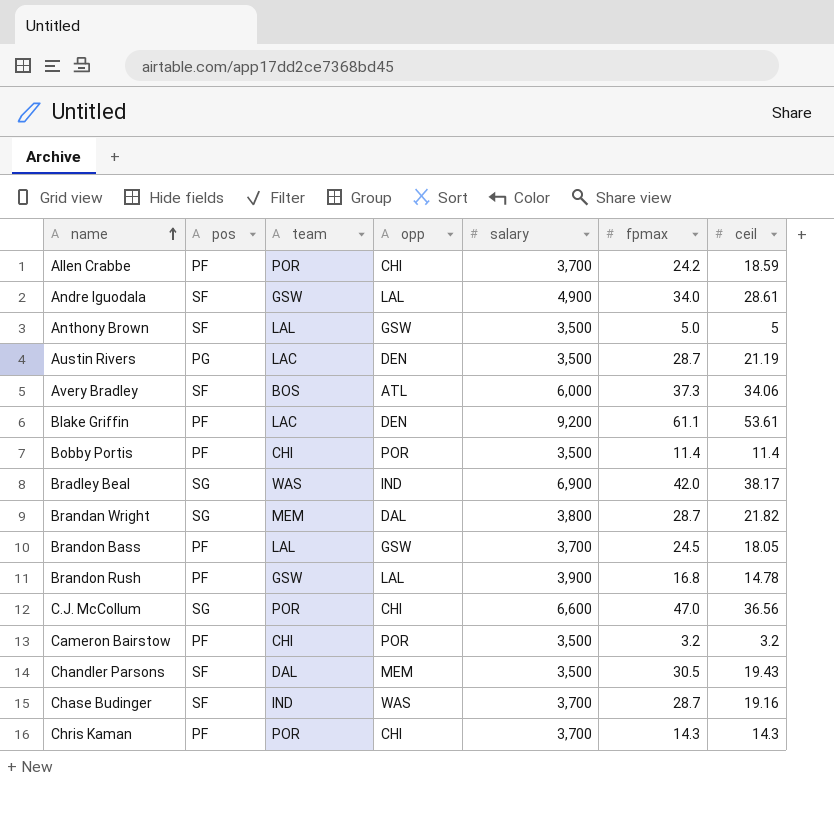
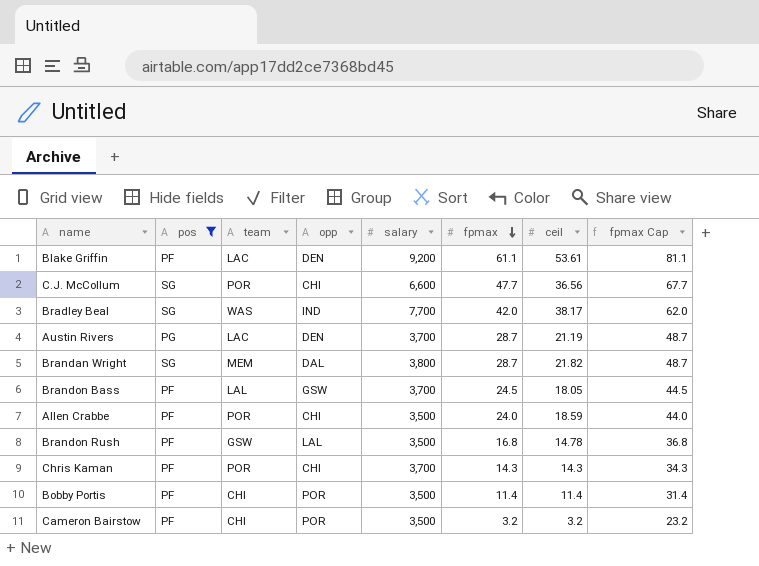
filter: none -> pos != SF
row order: name ascending -> fpmax descending
column fpmax Cap | formula: none -> [fpmax] + 20
C.J. McCollum | fpmax: 47.0 -> 47.7
Bradley Beal | salary: 6,900 -> 7,700
Austin Rivers | salary: 3,500 -> 3,700
Allen Crabbe | salary: 3,700 -> 3,500
Allen Crabbe | fpmax: 24.2 -> 24.0
Brandon Rush | salary: 3,900 -> 3,500

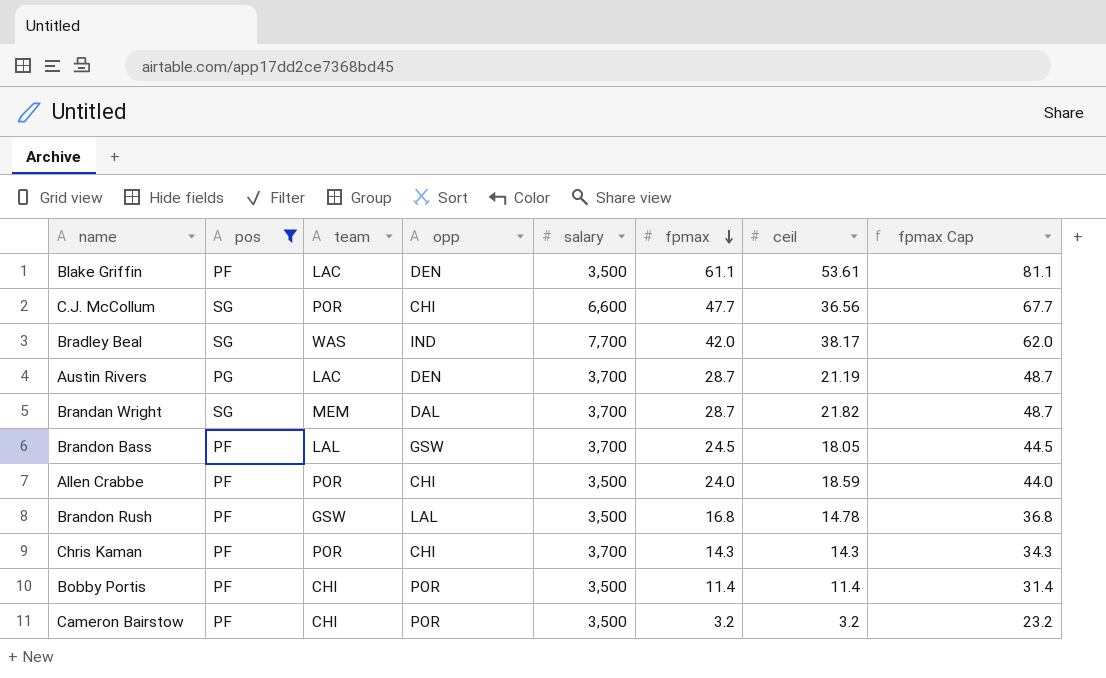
Blake Griffin | salary: 9,200 -> 3,500
Brandan Wright | salary: 3,800 -> 3,700

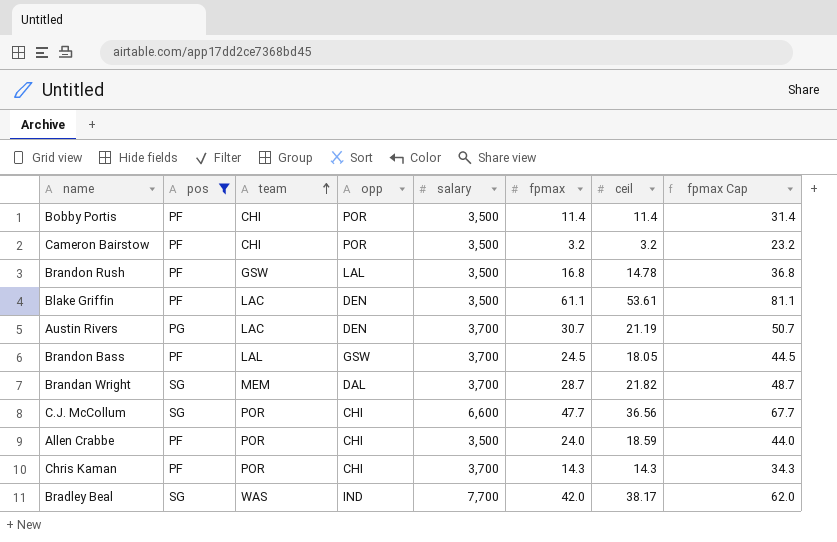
row order: fpmax descending -> team ascending
Austin Rivers | fpmax: 28.7 -> 30.7
Austin Rivers | fpmax Cap: 48.7 -> 50.7

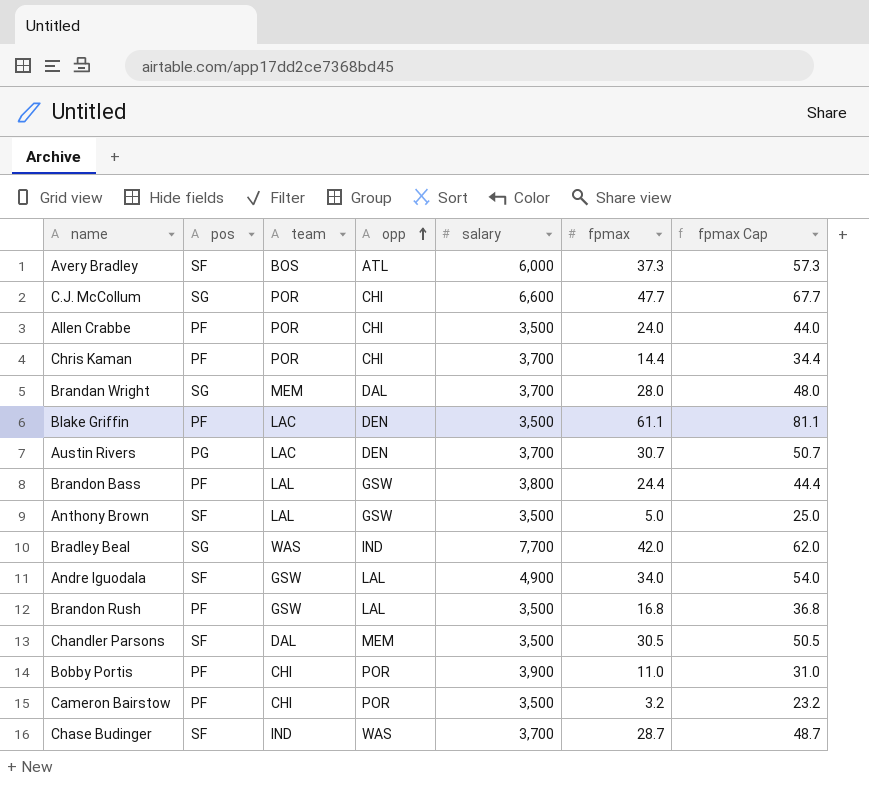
filter: pos != SF -> none
row order: team ascending -> opp ascending
column ceil | position: 7 -> none
Chris Kaman | fpmax: 14.3 -> 14.4
Chris Kaman | fpmax Cap: 34.3 -> 34.4
Brandan Wright | fpmax: 28.7 -> 28.0
Brandan Wright | fpmax Cap: 48.7 -> 48.0
Brandon Bass | salary: 3,700 -> 3,800
Brandon Bass | fpmax: 24.5 -> 24.4
Brandon Bass | fpmax Cap: 44.5 -> 44.4
Bobby Portis | salary: 3,500 -> 3,900
Bobby Portis | fpmax: 11.4 -> 11.0
Bobby Portis | fpmax Cap: 31.4 -> 31.0

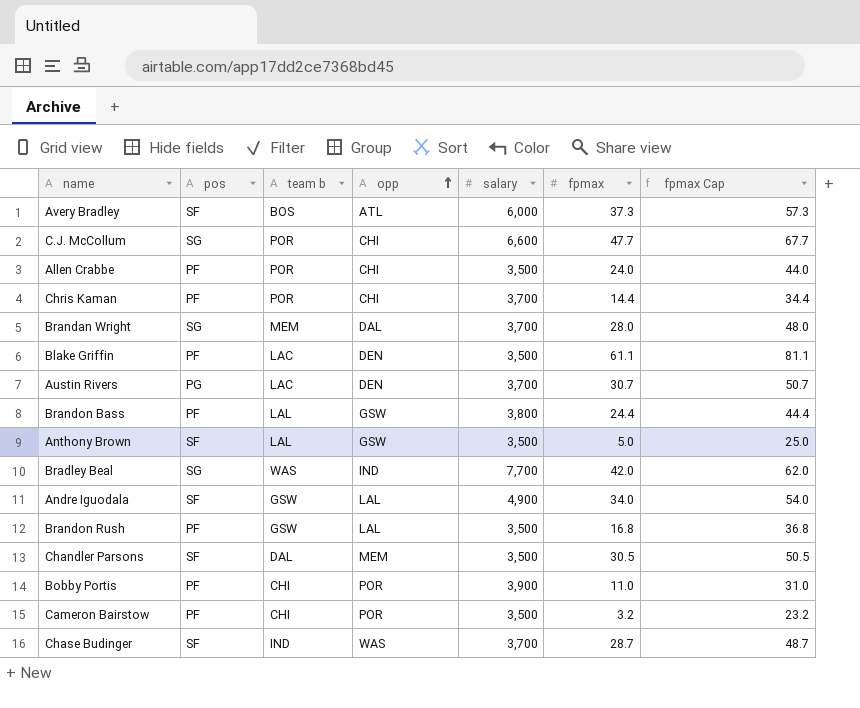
column name: team -> team b

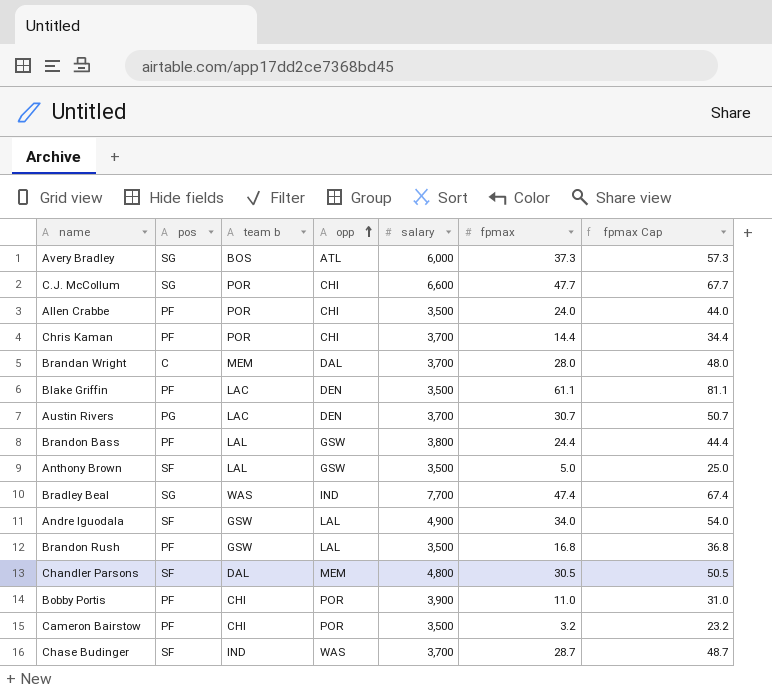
Avery Bradley | pos: SF -> SG
Brandan Wright | pos: SG -> C
Bradley Beal | fpmax: 42.0 -> 47.4
Bradley Beal | fpmax Cap: 62.0 -> 67.4
Chandler Parsons | salary: 3,500 -> 4,800

